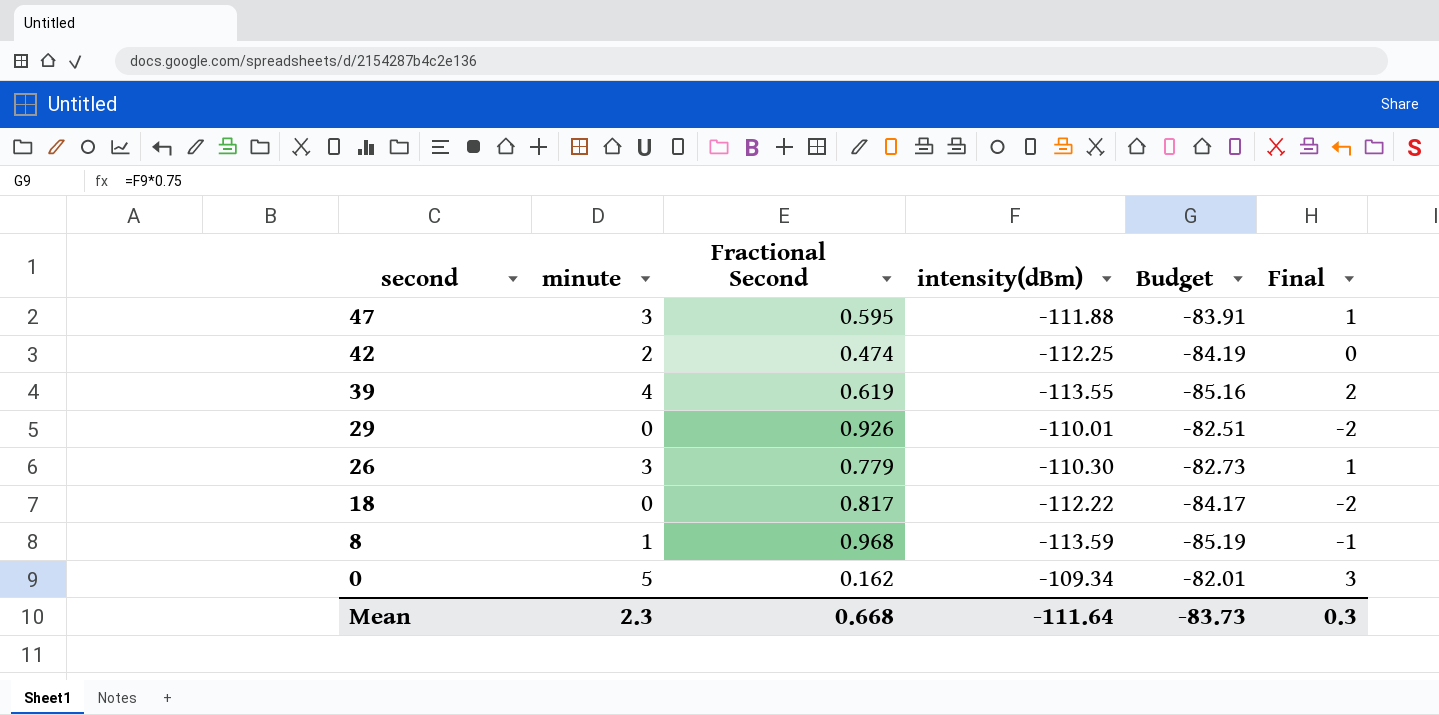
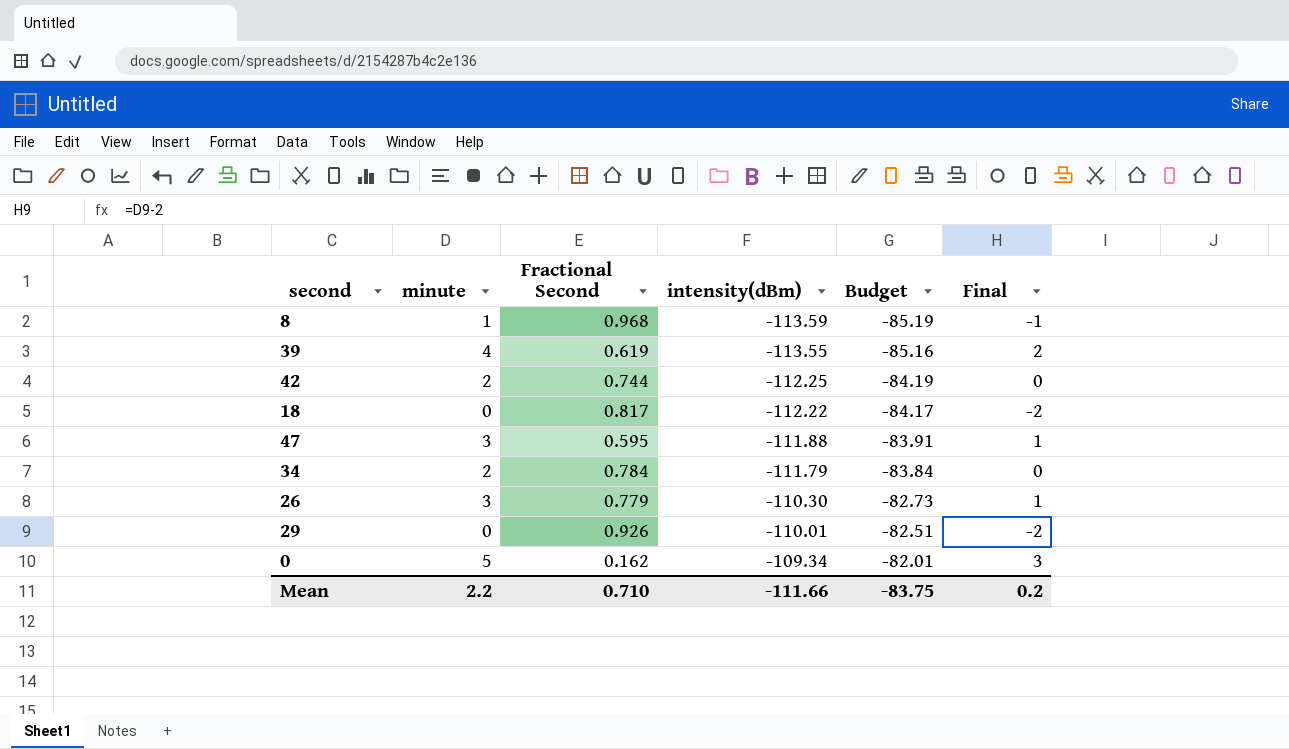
row order: second descending -> intensity(dBm) ascending
42 | Fractional Second: 0.474 -> 0.744
row 34: none -> 2 | 0.784 | -111.79 | -83.84 | 0
Mean | minute: 2.3 -> 2.2
Mean | Fractional Second: 0.668 -> 0.710
Mean | intensity(dBm): -111.64 -> -111.66
Mean | Budget: -83.73 -> -83.75
Mean | Final: 0.3 -> 0.2

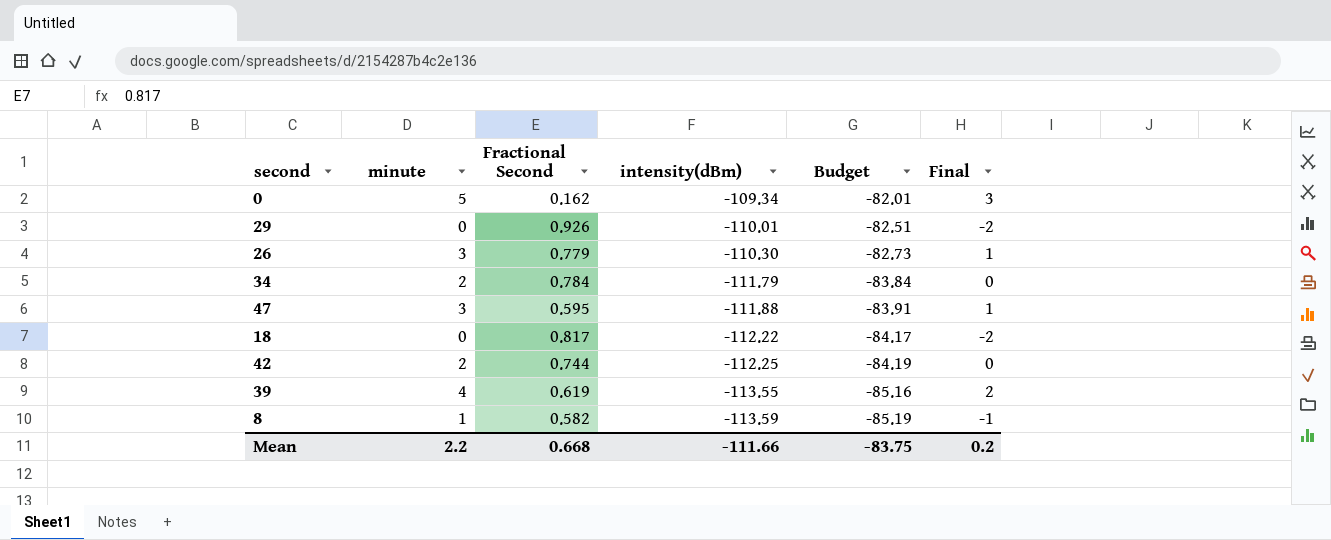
row order: intensity(dBm) ascending -> intensity(dBm) descending
8 | Fractional Second: 0.968 -> 0.582
Mean | Fractional Second: 0.710 -> 0.668

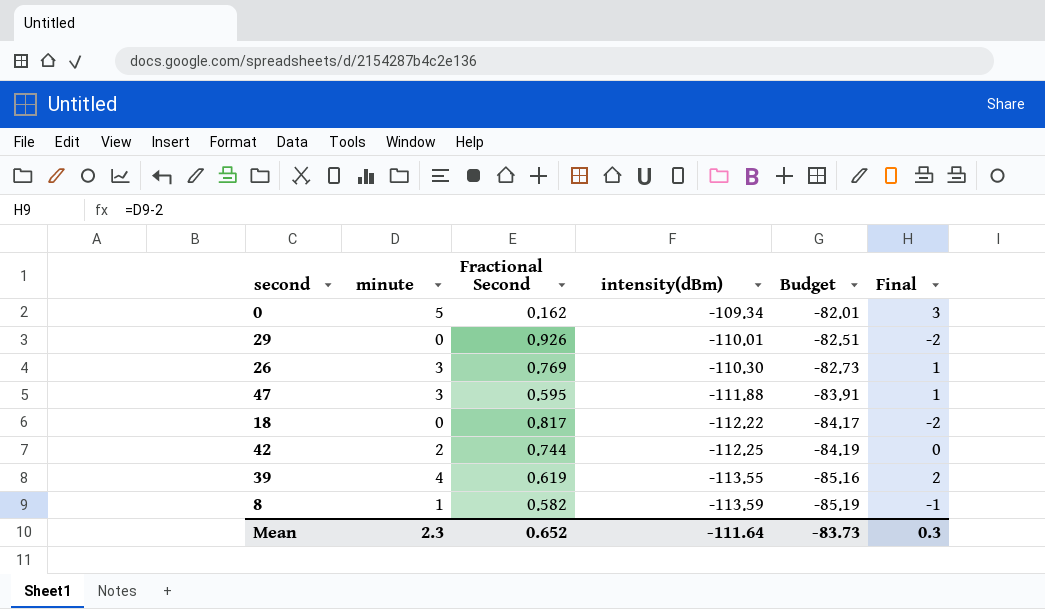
row 34: 2 | 0.784 | -111.79 | -83.84 | 0 -> none
26 | Fractional Second: 0.779 -> 0.769
Mean | minute: 2.2 -> 2.3
Mean | Fractional Second: 0.668 -> 0.652
Mean | intensity(dBm): -111.66 -> -111.64
Mean | Budget: -83.75 -> -83.73
Mean | Final: 0.2 -> 0.3

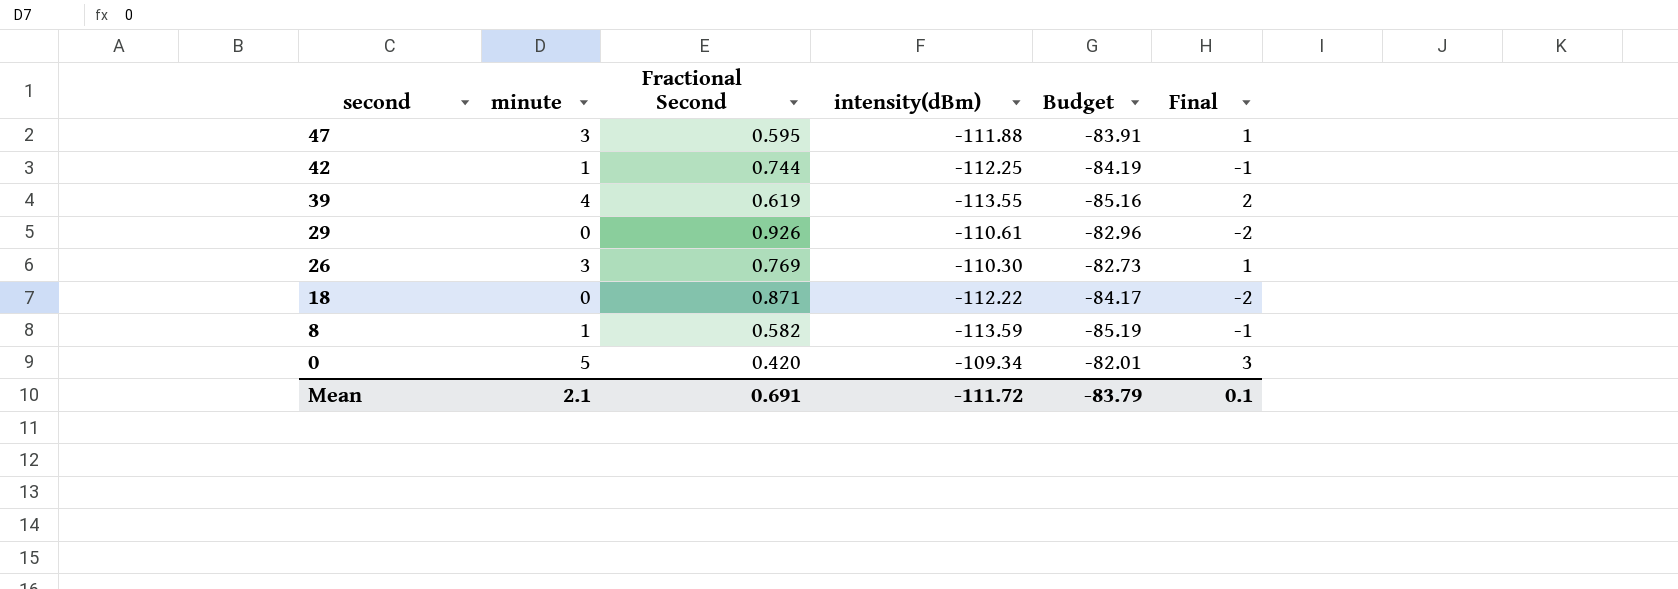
row order: intensity(dBm) descending -> second descending
42 | minute: 2 -> 1
42 | Final: 0 -> -1
29 | intensity(dBm): -110.01 -> -110.61
29 | Budget: -82.51 -> -82.96
18 | Fractional Second: 0.817 -> 0.871
0 | Fractional Second: 0.162 -> 0.420
Mean | minute: 2.3 -> 2.1
Mean | Fractional Second: 0.652 -> 0.691
Mean | intensity(dBm): -111.64 -> -111.72
Mean | Budget: -83.73 -> -83.79
Mean | Final: 0.3 -> 0.1

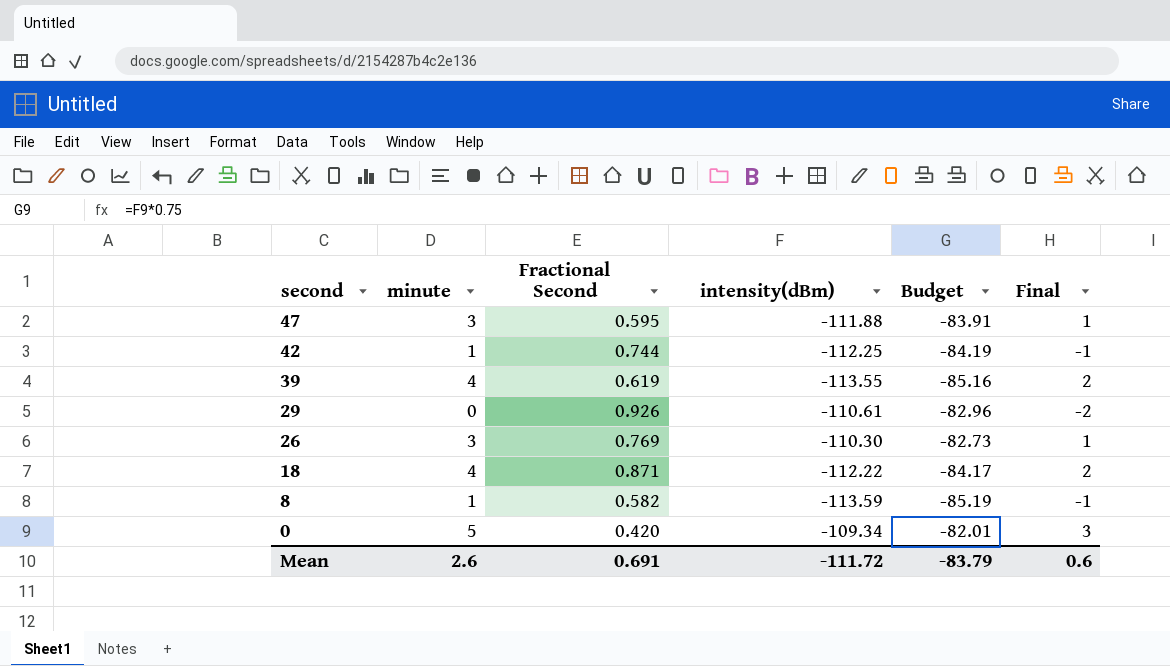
18 | minute: 0 -> 4
18 | Final: -2 -> 2
Mean | minute: 2.1 -> 2.6
Mean | Final: 0.1 -> 0.6

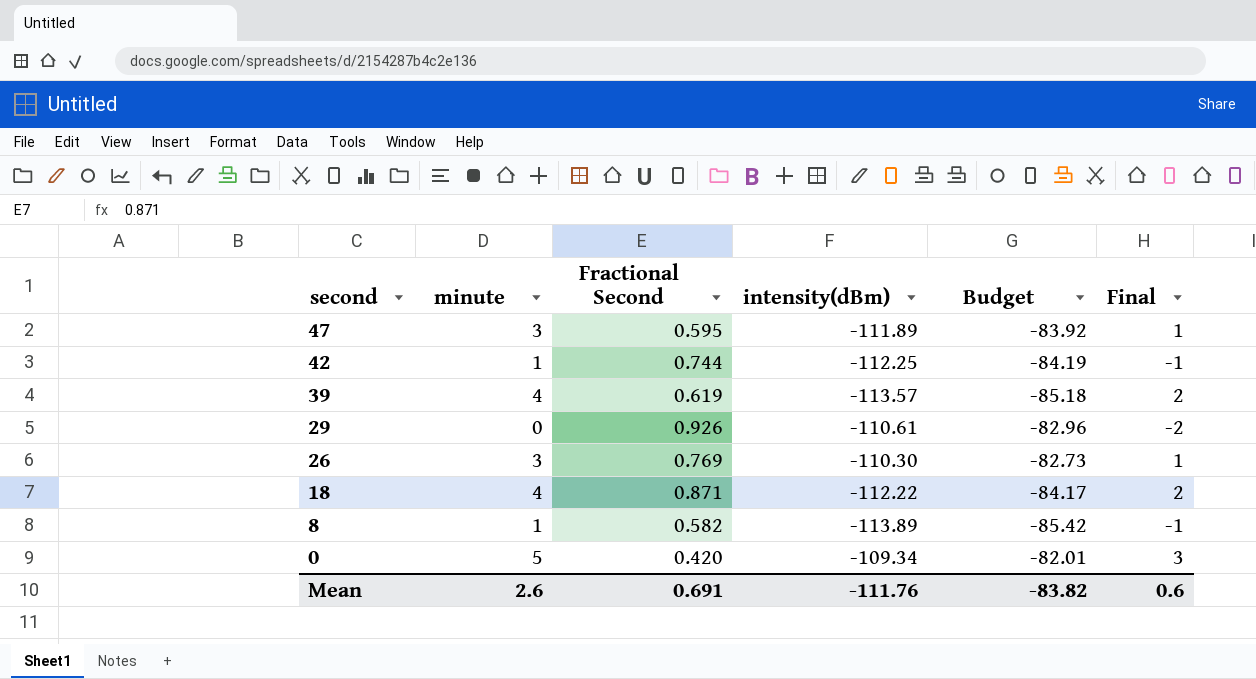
47 | intensity(dBm): -111.88 -> -111.89
47 | Budget: -83.91 -> -83.92
39 | intensity(dBm): -113.55 -> -113.57
39 | Budget: -85.16 -> -85.18
8 | intensity(dBm): -113.59 -> -113.89
8 | Budget: -85.19 -> -85.42
Mean | intensity(dBm): -111.72 -> -111.76
Mean | Budget: -83.79 -> -83.82

